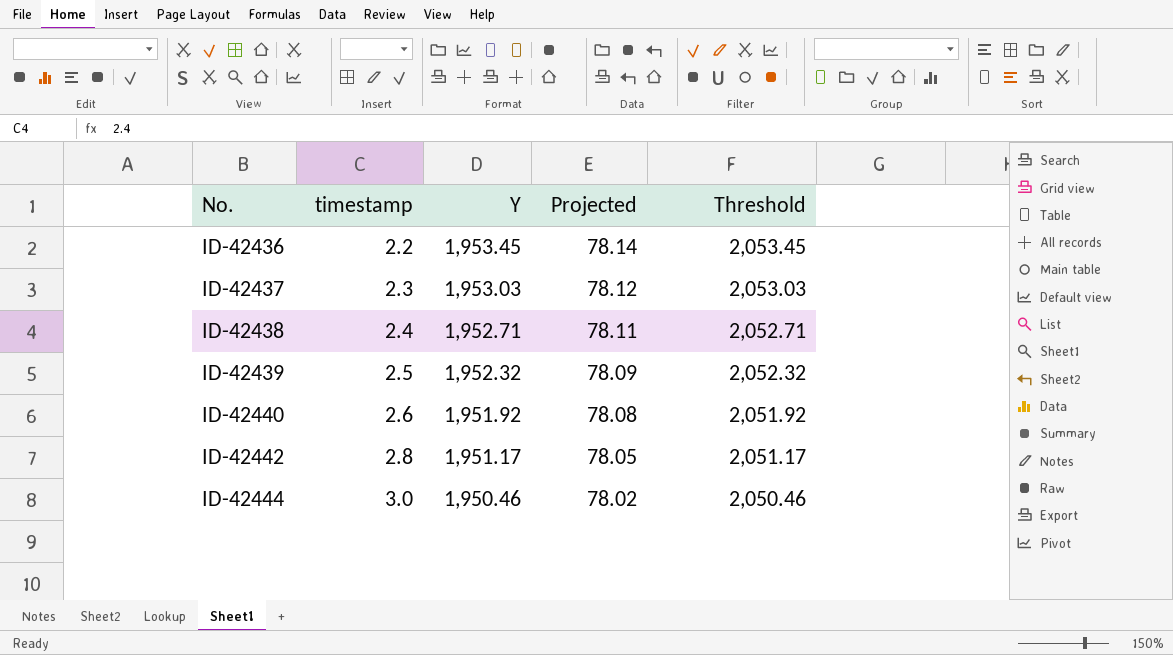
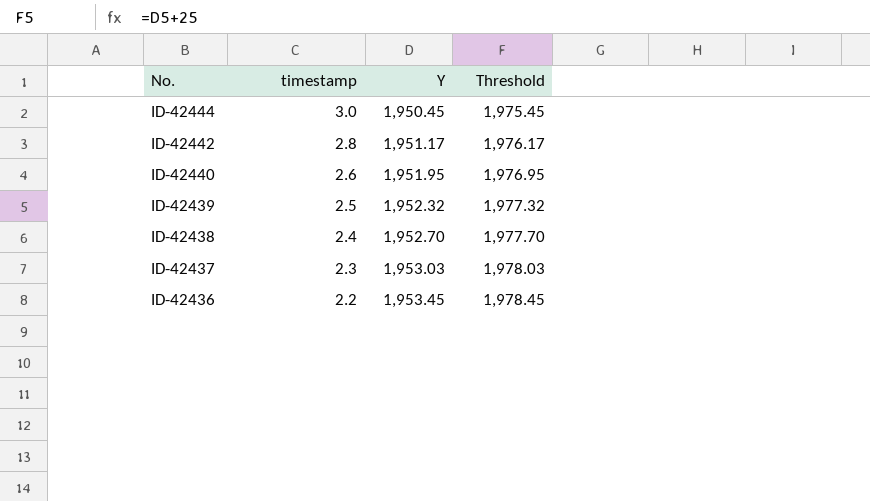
row order: No. ascending -> No. descending
column Projected | formula: [Y] * 0.04 -> none
column Threshold | formula: [Y] + 100 -> [Y] + 25
ID-42444 | Y: 1,950.46 -> 1,950.45
ID-42440 | Y: 1,951.92 -> 1,951.95
ID-42438 | Y: 1,952.71 -> 1,952.70

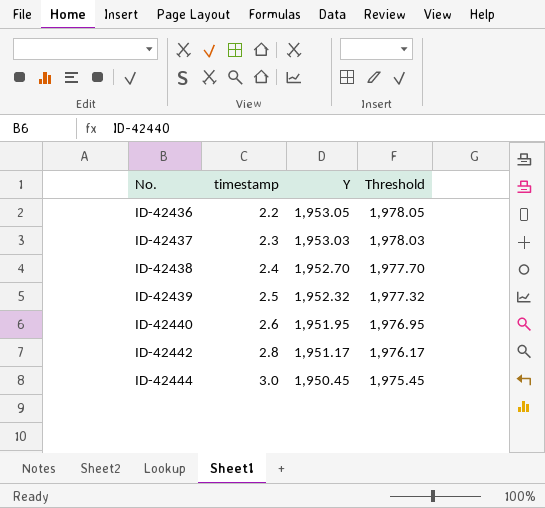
row order: No. descending -> No. ascending
ID-42436 | Y: 1,953.45 -> 1,953.05
ID-42436 | Threshold: 1,978.45 -> 1,978.05

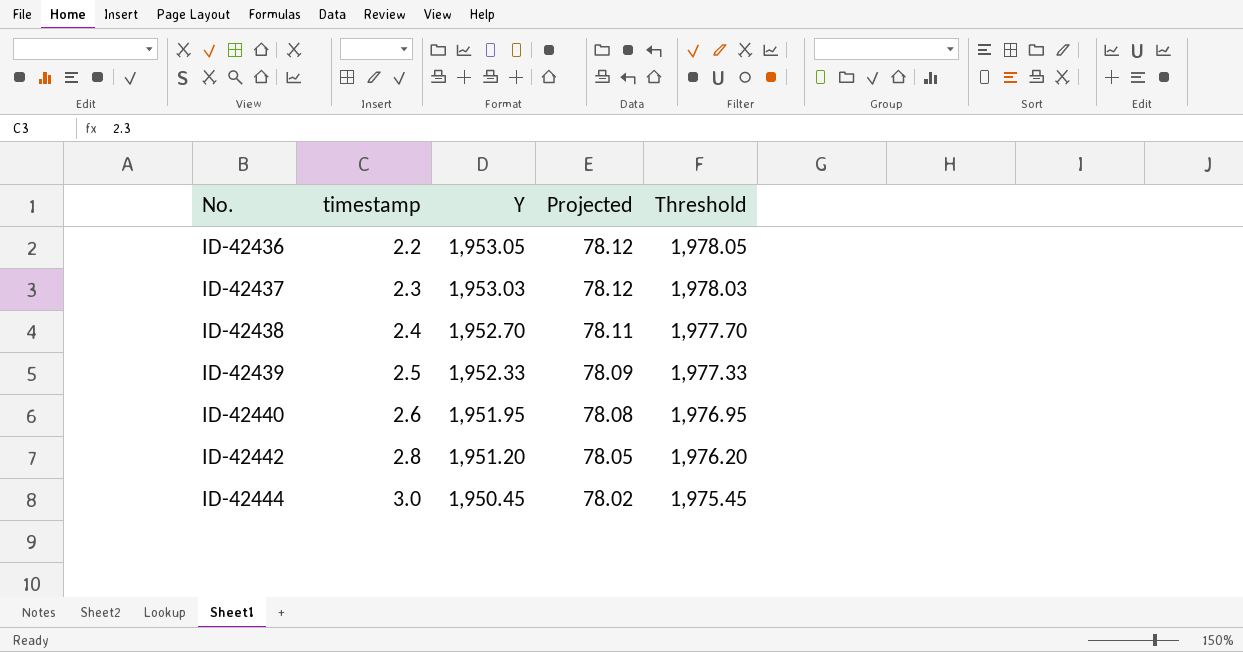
column Projected | formula: none -> [Y] * 0.04
ID-42439 | Y: 1,952.32 -> 1,952.33
ID-42439 | Threshold: 1,977.32 -> 1,977.33
ID-42442 | Y: 1,951.17 -> 1,951.20
ID-42442 | Threshold: 1,976.17 -> 1,976.20

